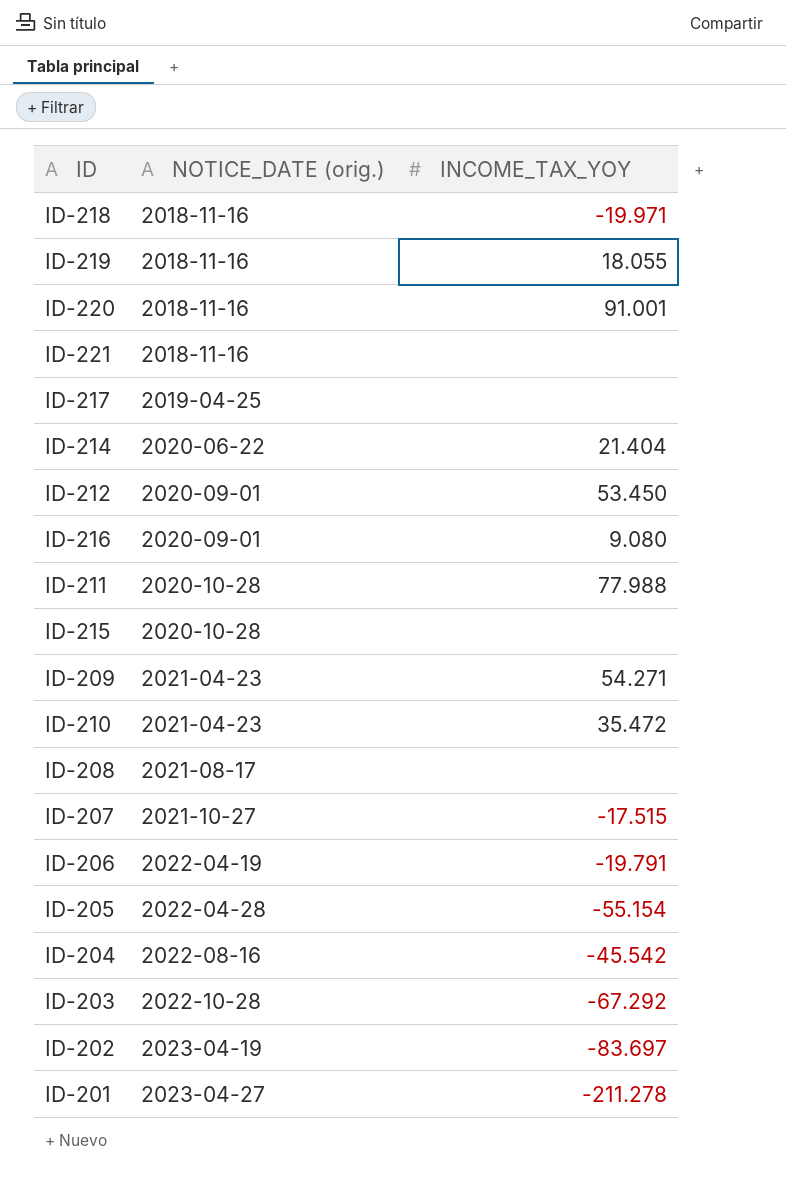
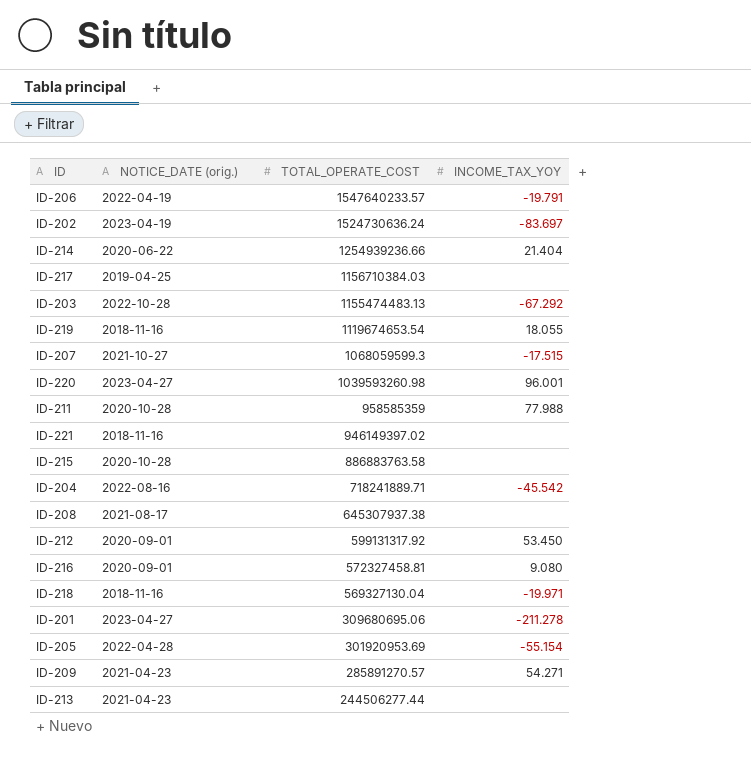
row order: NOTICE_DATE (orig.) ascending -> TOTAL_OPERATE_COST descending
column TOTAL_OPERATE_COST | position: none -> 3
row ID-210: 2021-04-23 | 35.472 -> none
ID-220 | NOTICE_DATE (orig.): 2018-11-16 -> 2023-04-27
ID-220 | INCOME_TAX_YOY: 91.001 -> 96.001
row ID-213: none -> 2021-04-23 | 244506277.44 | none

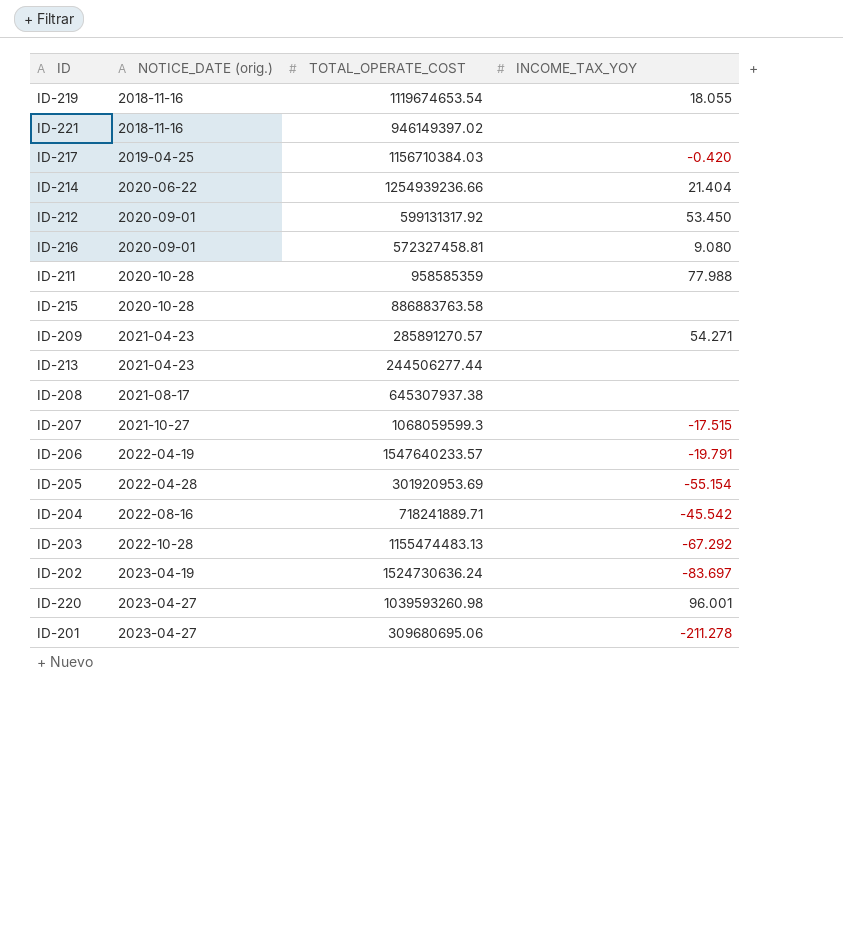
row order: TOTAL_OPERATE_COST descending -> NOTICE_DATE (orig.) ascending
row ID-218: 2018-11-16 | 569327130.04 | -19.971 -> none
ID-217 | INCOME_TAX_YOY: none -> -0.420

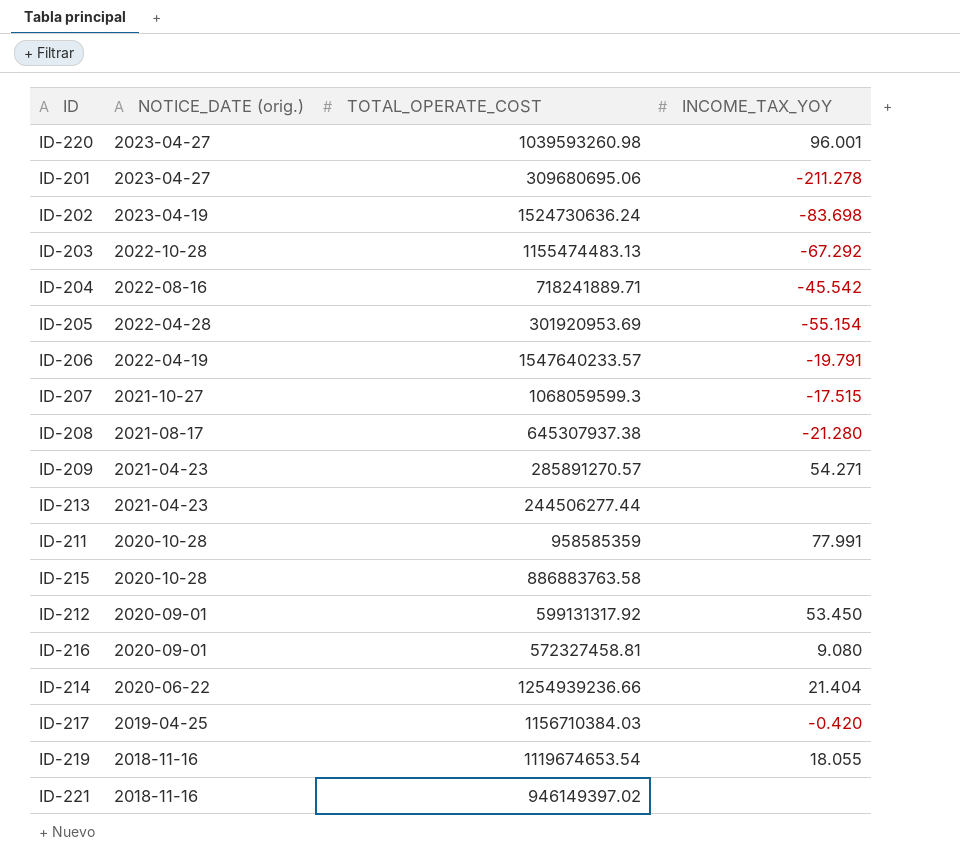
row order: NOTICE_DATE (orig.) ascending -> NOTICE_DATE (orig.) descending
ID-202 | INCOME_TAX_YOY: -83.697 -> -83.698
ID-208 | INCOME_TAX_YOY: none -> -21.280
ID-211 | INCOME_TAX_YOY: 77.988 -> 77.991

